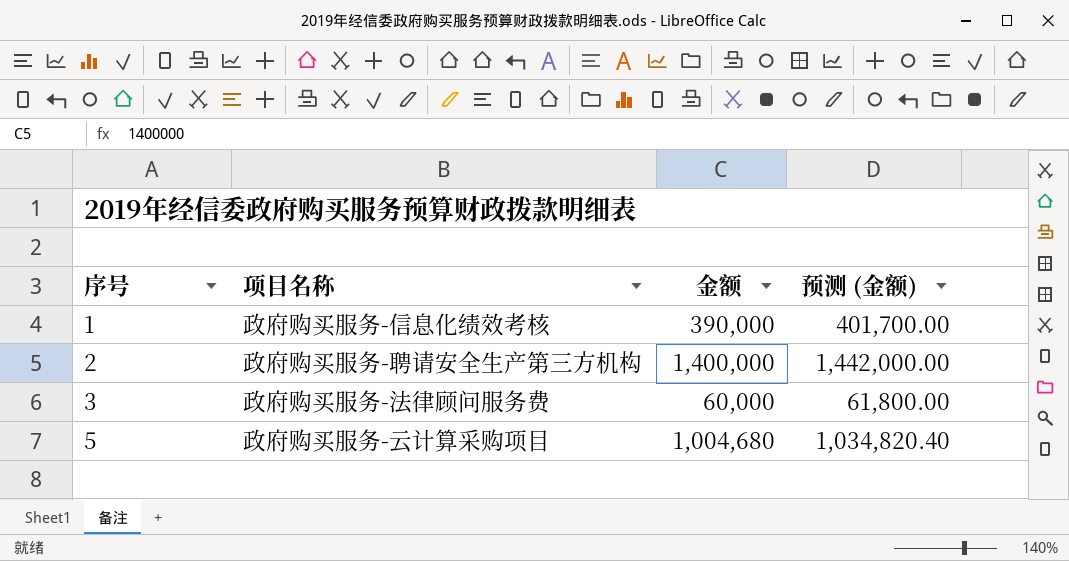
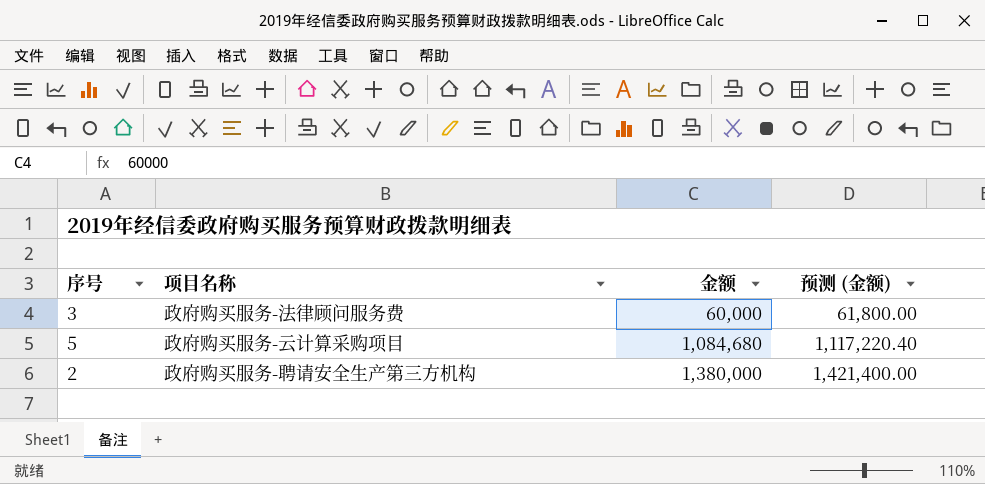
row order: 序号 ascending -> 金额 ascending
row 1: 政府购买服务-信息化绩效考核 | 390,000 | 401,700.00 -> none
5 | 金额: 1,004,680 -> 1,084,680
5 | 预测 (金额): 1,034,820.40 -> 1,117,220.40
2 | 金额: 1,400,000 -> 1,380,000
2 | 预测 (金额): 1,442,000.00 -> 1,421,400.00

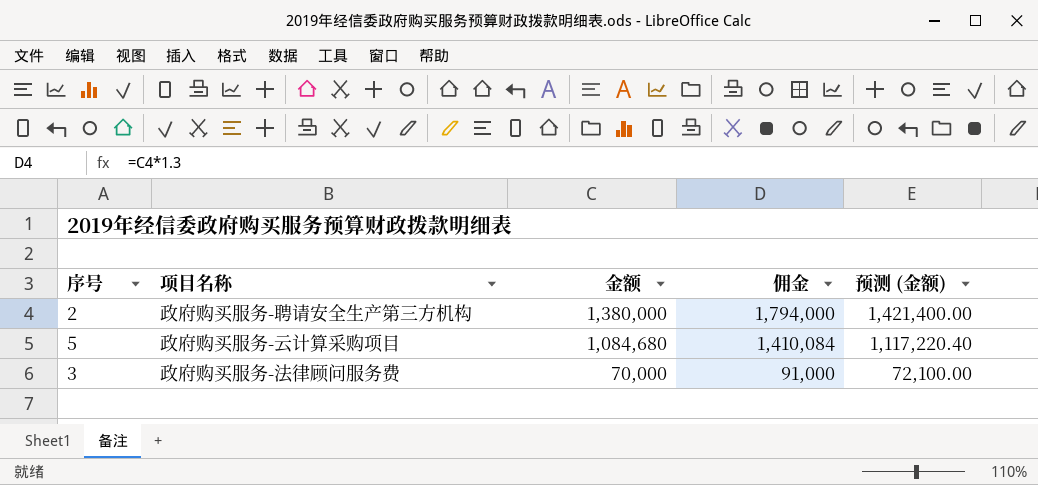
row order: 金额 ascending -> 金额 descending
column 佣金 | formula: none -> [金额] * 1.3
3 | 金额: 60,000 -> 70,000
3 | 预测 (金额): 61,800.00 -> 72,100.00

